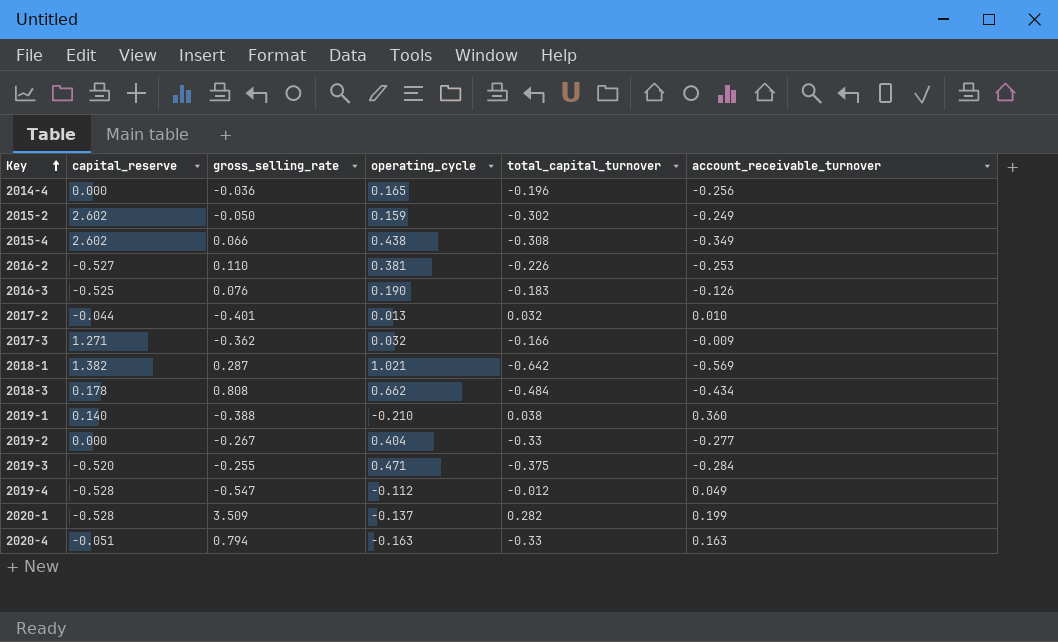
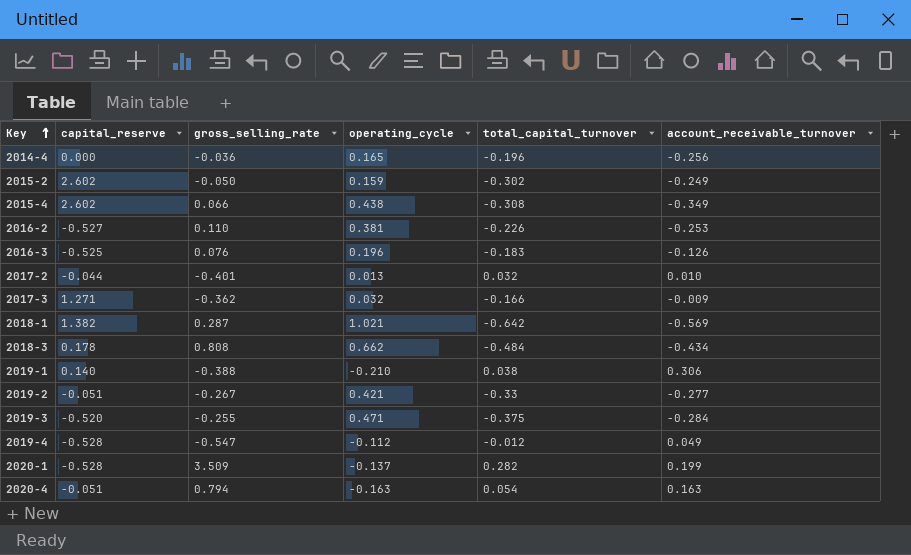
2016-3 | operating_cycle: 0.190 -> 0.196
2019-1 | account_receivable_turnover: 0.360 -> 0.306
2019-2 | capital_reserve: 0.000 -> -0.051
2019-2 | operating_cycle: 0.404 -> 0.421
2020-4 | total_capital_turnover: -0.33 -> 0.054

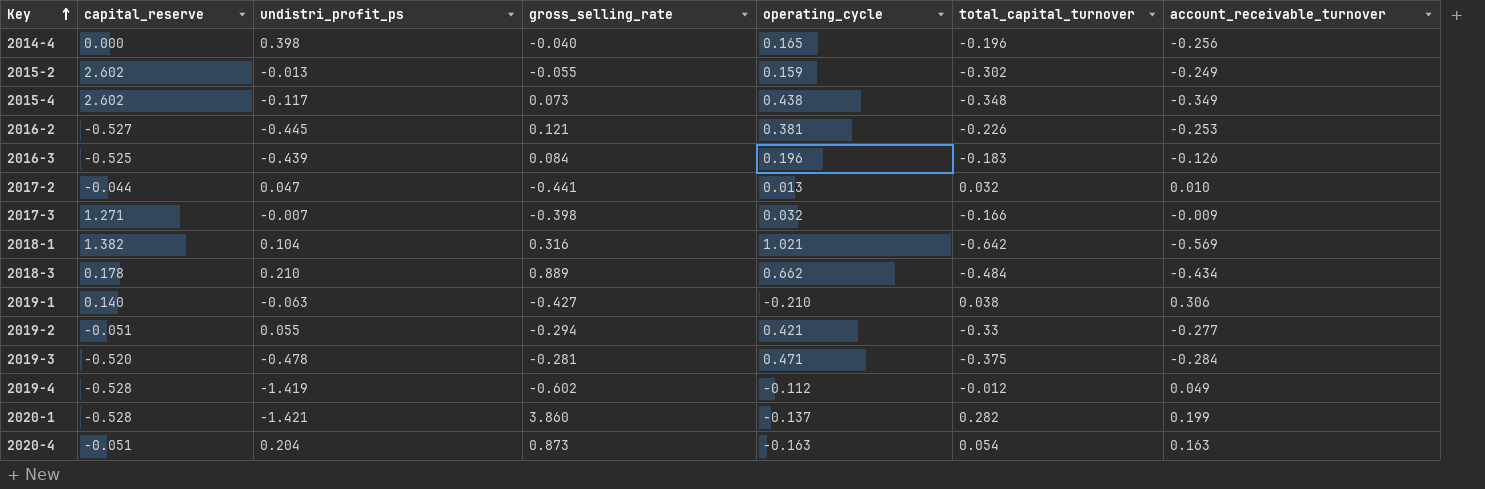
column undistri_profit_ps | position: none -> 3
2014-4 | gross_selling_rate: -0.036 -> -0.040
2015-2 | gross_selling_rate: -0.050 -> -0.055
2015-4 | gross_selling_rate: 0.066 -> 0.073
2015-4 | total_capital_turnover: -0.308 -> -0.348
2016-2 | gross_selling_rate: 0.110 -> 0.121
2016-3 | gross_selling_rate: 0.076 -> 0.084
2017-2 | gross_selling_rate: -0.401 -> -0.441
2017-3 | gross_selling_rate: -0.362 -> -0.398
2018-1 | gross_selling_rate: 0.287 -> 0.316
2018-3 | gross_selling_rate: 0.808 -> 0.889
2019-1 | gross_selling_rate: -0.388 -> -0.427
2019-2 | gross_selling_rate: -0.267 -> -0.294
2019-3 | gross_selling_rate: -0.255 -> -0.281
2019-4 | gross_selling_rate: -0.547 -> -0.602
2020-1 | gross_selling_rate: 3.509 -> 3.860
2020-4 | gross_selling_rate: 0.794 -> 0.873

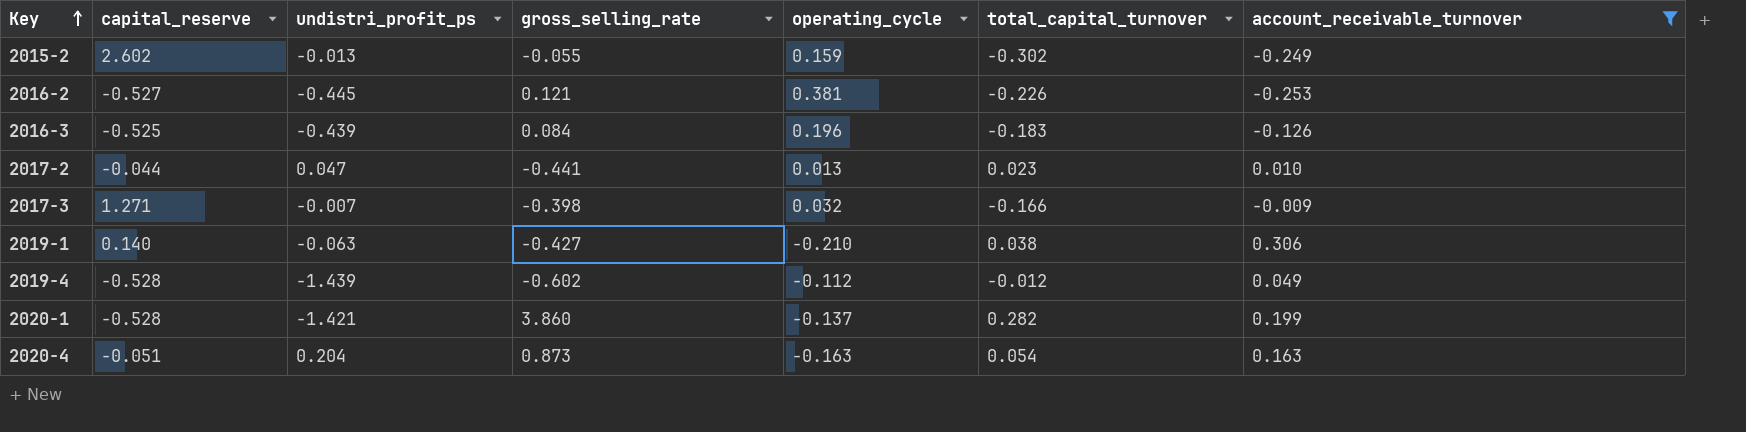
filter: none -> account_receivable_turnover >= -0.253
2017-2 | total_capital_turnover: 0.032 -> 0.023
2019-4 | undistri_profit_ps: -1.419 -> -1.439

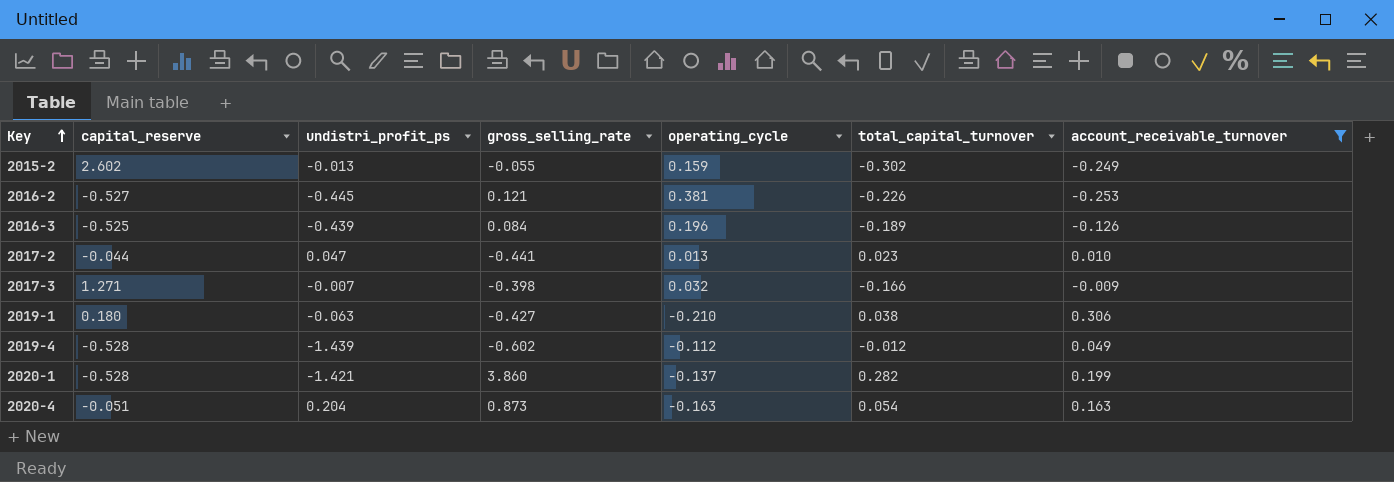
2016-3 | total_capital_turnover: -0.183 -> -0.189
2019-1 | capital_reserve: 0.140 -> 0.180

